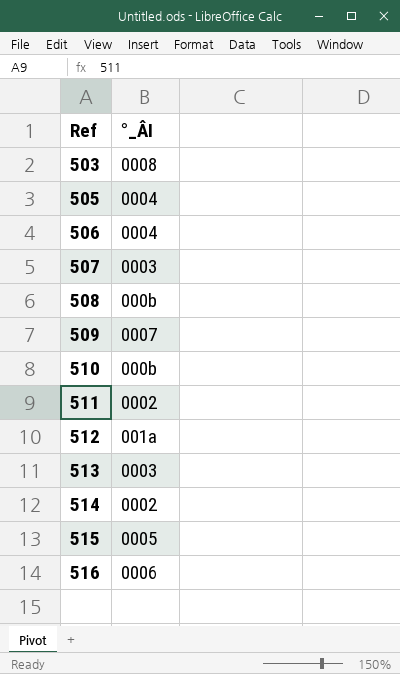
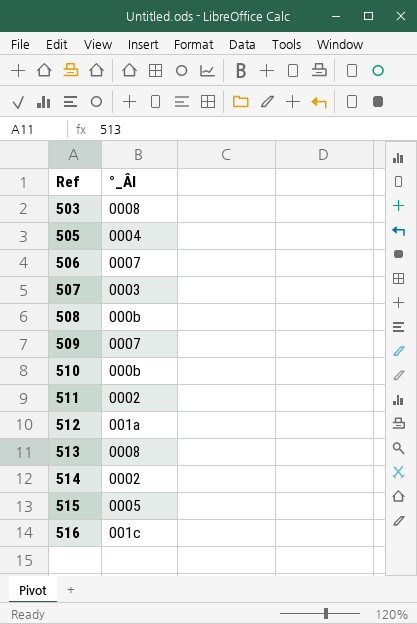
506 | °_ÂI: 0004 -> 0007
513 | °_ÂI: 0003 -> 0008
516 | °_ÂI: 0006 -> 001c

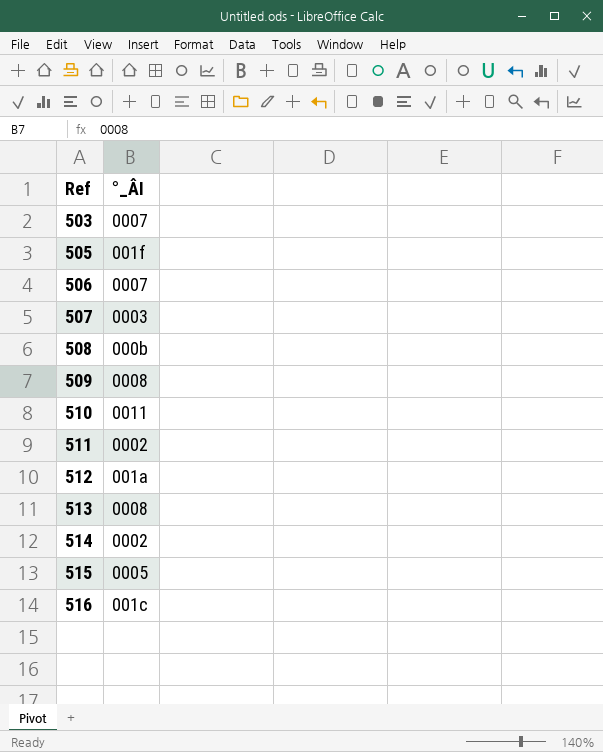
503 | °_ÂI: 0008 -> 0007
505 | °_ÂI: 0004 -> 001f
509 | °_ÂI: 0007 -> 0008
510 | °_ÂI: 000b -> 0011

